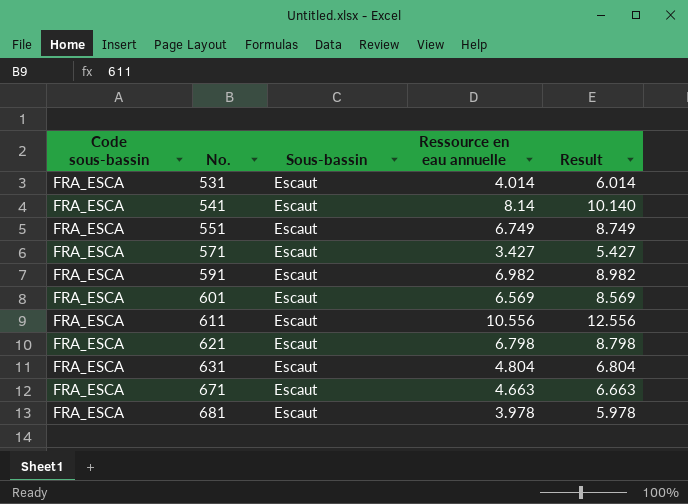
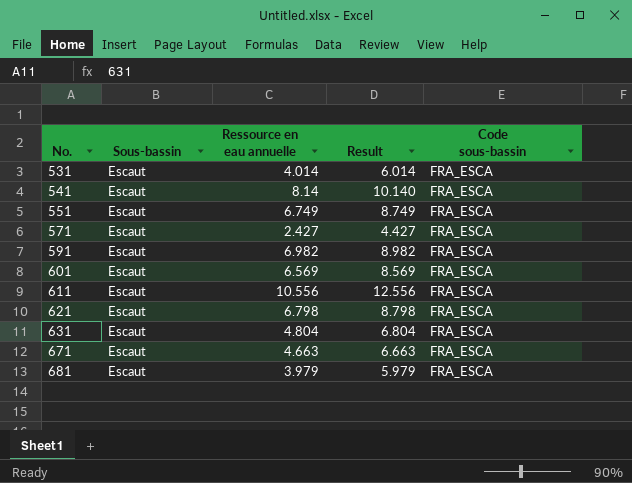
column Code sous-bassin | position: 1 -> 5
571 | Ressource en eau annuelle: 3.427 -> 2.427
571 | Result: 5.427 -> 4.427
681 | Ressource en eau annuelle: 3.978 -> 3.979
681 | Result: 5.978 -> 5.979

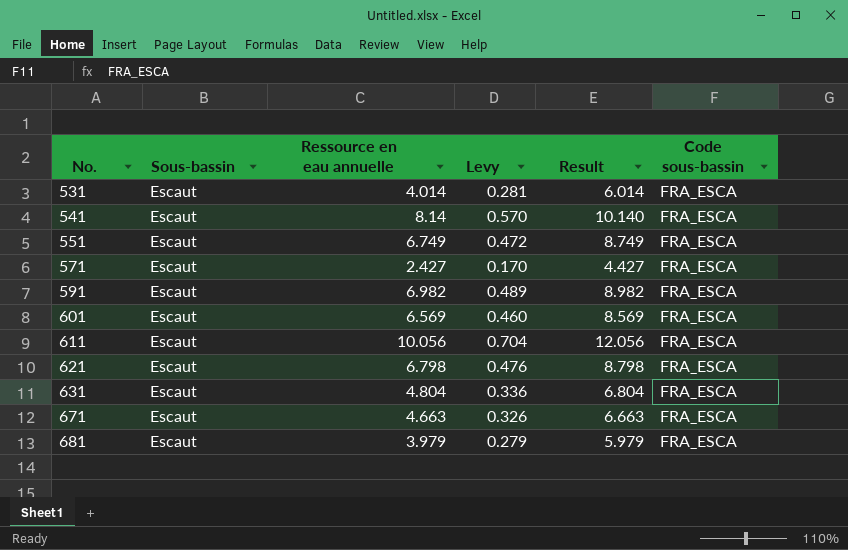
column Levy | formula: none -> [Ressource en eau annuelle] * 0.07
611 | Ressource en eau annuelle: 10.556 -> 10.056
611 | Result: 12.556 -> 12.056

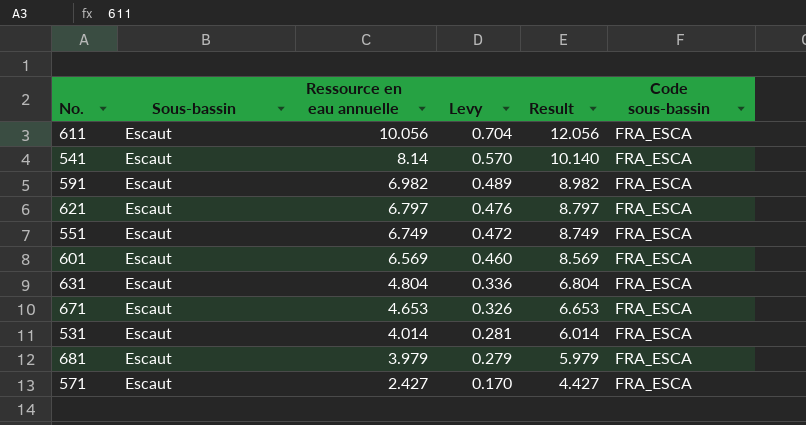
row order: No. ascending -> Ressource en eau annuelle descending
621 | Ressource en eau annuelle: 6.798 -> 6.797
621 | Result: 8.798 -> 8.797
671 | Ressource en eau annuelle: 4.663 -> 4.653
671 | Result: 6.663 -> 6.653

